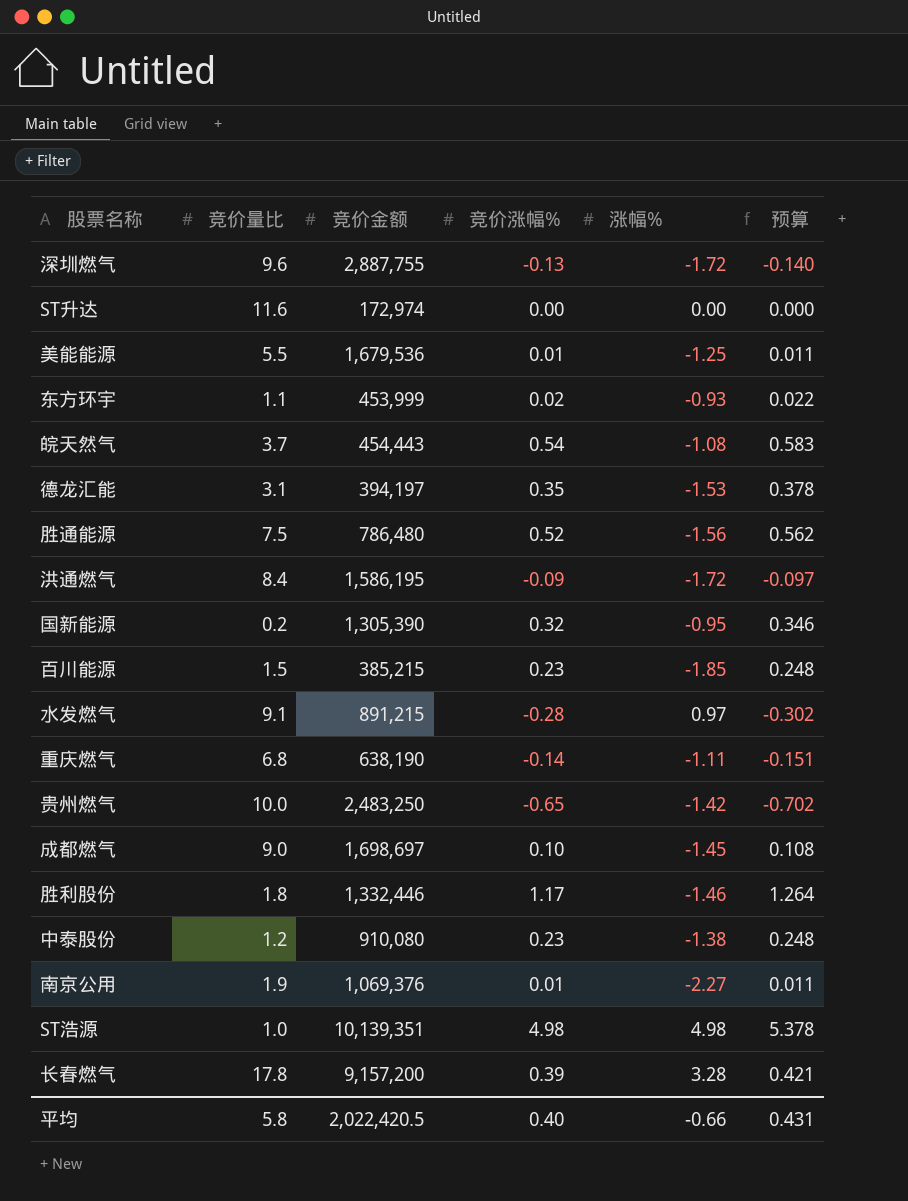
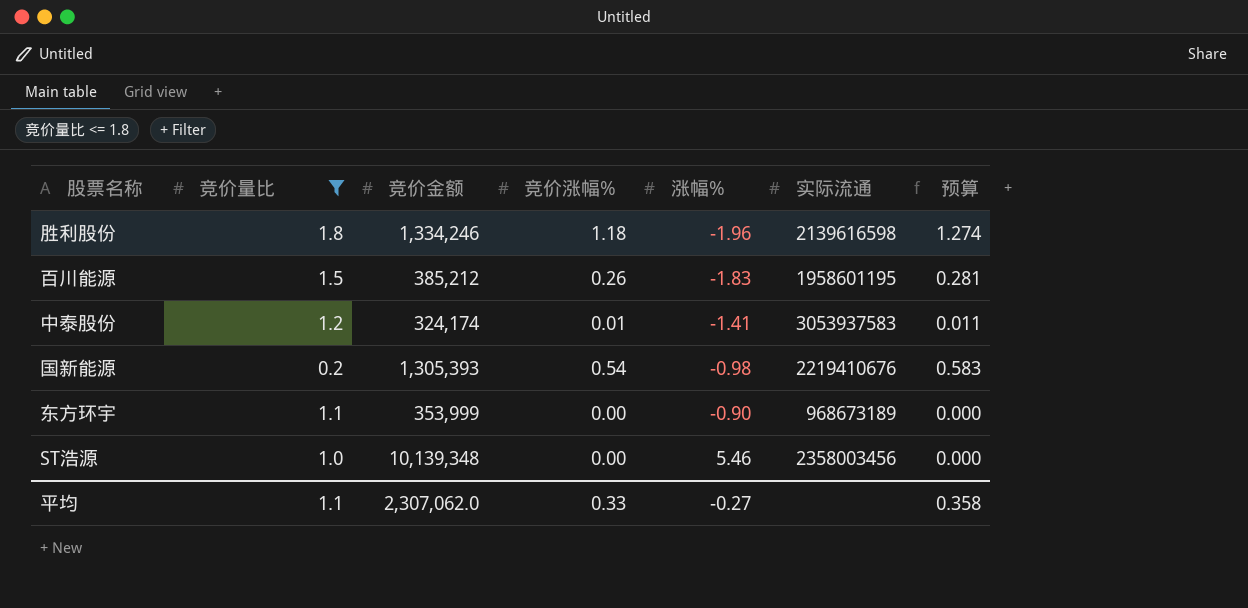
filter: none -> 竞价量比 <= 1.8
row order: none -> 涨幅% ascending
column 实际流通 | position: none -> 6
胜利股份 | 竞价金额: 1,332,446 -> 1,334,246
胜利股份 | 竞价涨幅%: 1.17 -> 1.18
胜利股份 | 涨幅%: -1.46 -> -1.96
胜利股份 | 预算: 1.264 -> 1.274
百川能源 | 竞价金额: 385,215 -> 385,212
百川能源 | 竞价涨幅%: 0.23 -> 0.26
百川能源 | 涨幅%: -1.85 -> -1.83
百川能源 | 预算: 0.248 -> 0.281
中泰股份 | 竞价金额: 910,080 -> 324,174
中泰股份 | 竞价涨幅%: 0.23 -> 0.01
中泰股份 | 涨幅%: -1.38 -> -1.41
中泰股份 | 预算: 0.248 -> 0.011
国新能源 | 竞价金额: 1,305,390 -> 1,305,393
国新能源 | 竞价涨幅%: 0.32 -> 0.54
国新能源 | 涨幅%: -0.95 -> -0.98
国新能源 | 预算: 0.346 -> 0.583
东方环宇 | 竞价金额: 453,999 -> 353,999
东方环宇 | 竞价涨幅%: 0.02 -> 0.00
东方环宇 | 涨幅%: -0.93 -> -0.90
东方环宇 | 预算: 0.022 -> 0.000
ST浩源 | 竞价金额: 10,139,351 -> 10,139,348
ST浩源 | 竞价涨幅%: 4.98 -> 0.00
ST浩源 | 涨幅%: 4.98 -> 5.46
ST浩源 | 预算: 5.378 -> 0.000
平均 | 竞价量比: 5.8 -> 1.1
平均 | 竞价金额: 2,022,420.5 -> 2,307,062.0
平均 | 竞价涨幅%: 0.40 -> 0.33
平均 | 涨幅%: -0.66 -> -0.27
平均 | 预算: 0.431 -> 0.358

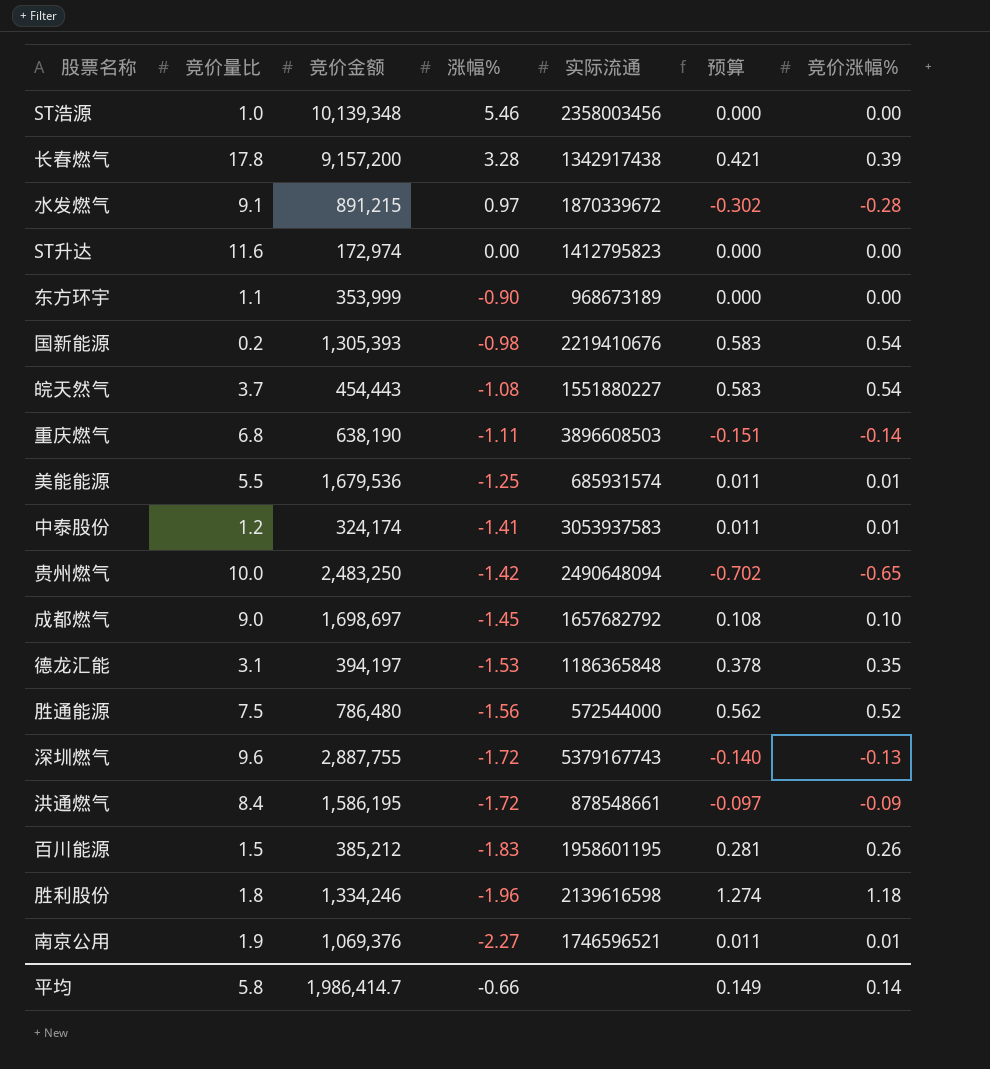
filter: 竞价量比 <= 1.8 -> none
row order: 涨幅% ascending -> 涨幅% descending
column 竞价涨幅% | position: 4 -> 7
平均 | 竞价量比: 1.1 -> 5.8
平均 | 竞价金额: 2,307,062.0 -> 1,986,414.7
平均 | 涨幅%: -0.27 -> -0.66
平均 | 预算: 0.358 -> 0.149
平均 | 竞价涨幅%: 0.33 -> 0.14

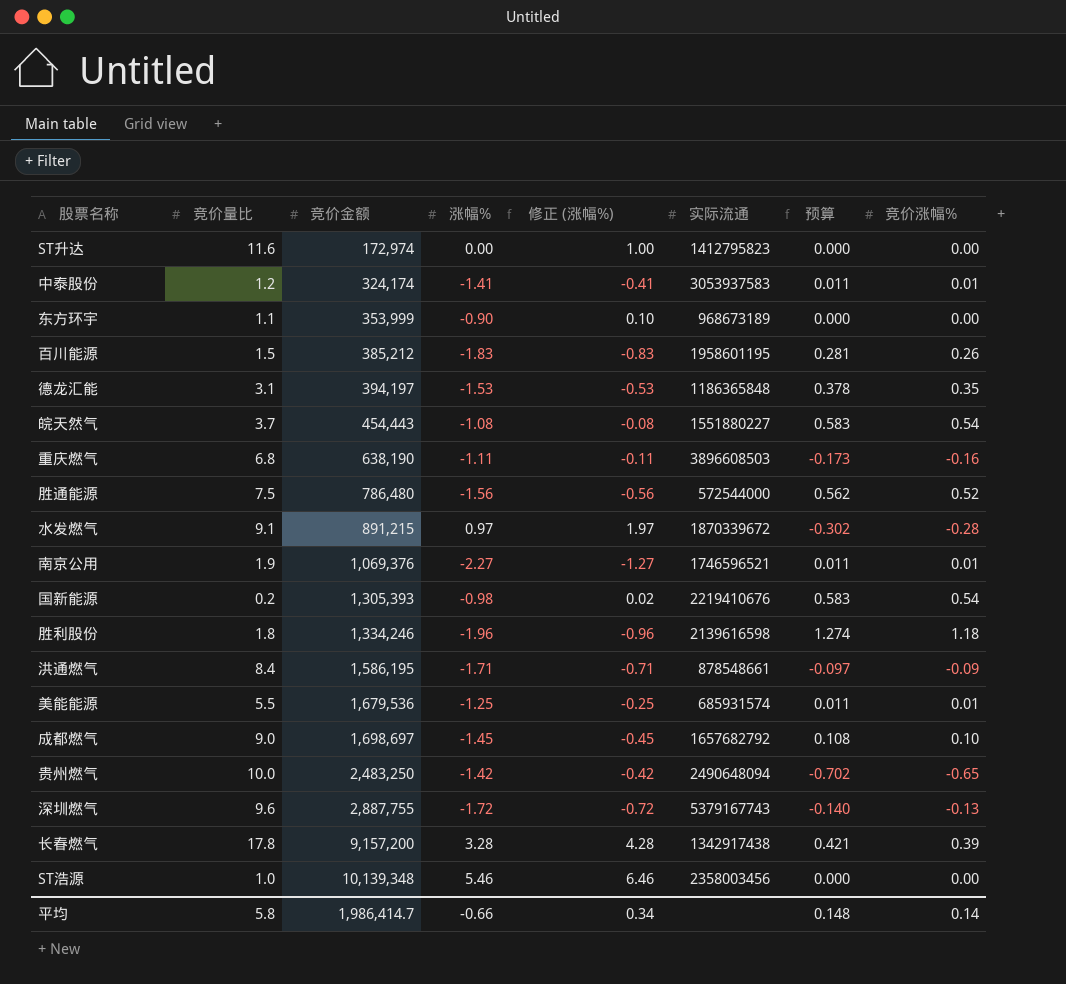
row order: 涨幅% descending -> 竞价金额 ascending
column 修正 (涨幅%) | formula: none -> [涨幅%] + 1
重庆燃气 | 预算: -0.151 -> -0.173
重庆燃气 | 竞价涨幅%: -0.14 -> -0.16
洪通燃气 | 涨幅%: -1.72 -> -1.71
平均 | 预算: 0.149 -> 0.148

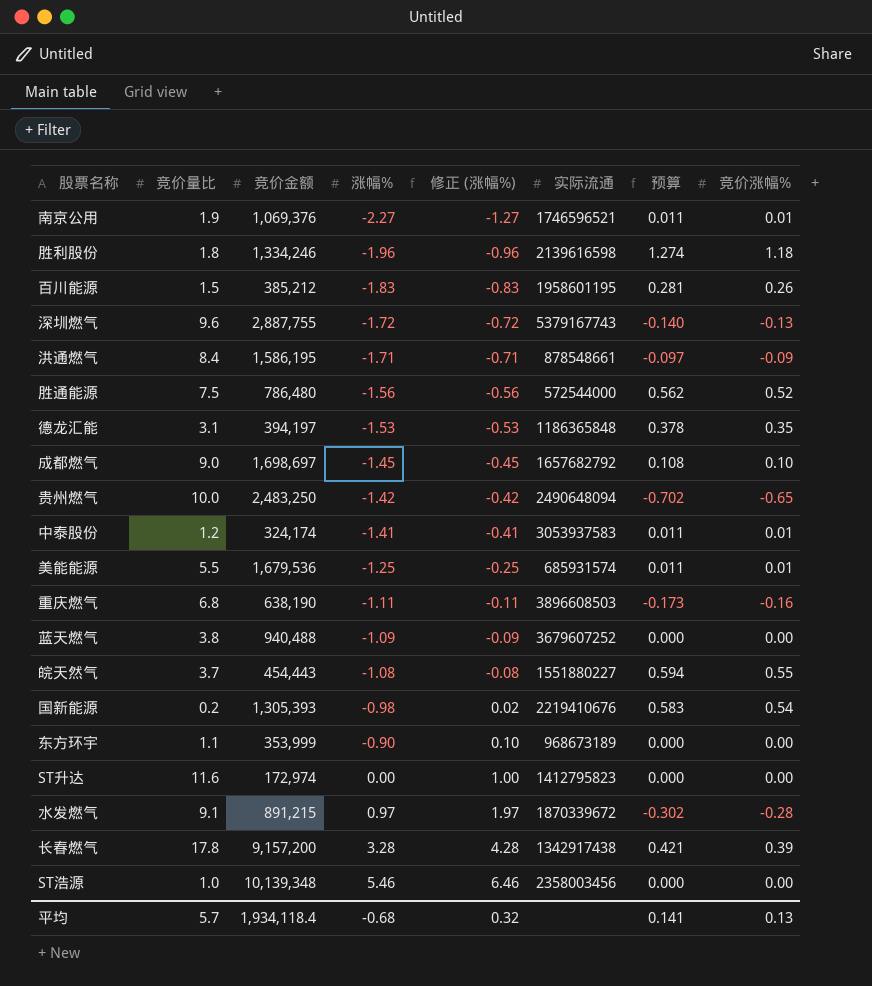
row order: 竞价金额 ascending -> 涨幅% ascending
row 蓝天燃气: none -> 3.8 | 940,488 | -1.09 | -0.09 | 3679607252 | 0.000 | 0.00
皖天然气 | 预算: 0.583 -> 0.594
皖天然气 | 竞价涨幅%: 0.54 -> 0.55
平均 | 竞价量比: 5.8 -> 5.7
平均 | 竞价金额: 1,986,414.7 -> 1,934,118.4
平均 | 涨幅%: -0.66 -> -0.68
平均 | 修正 (涨幅%): 0.34 -> 0.32
平均 | 预算: 0.148 -> 0.141
平均 | 竞价涨幅%: 0.14 -> 0.13

